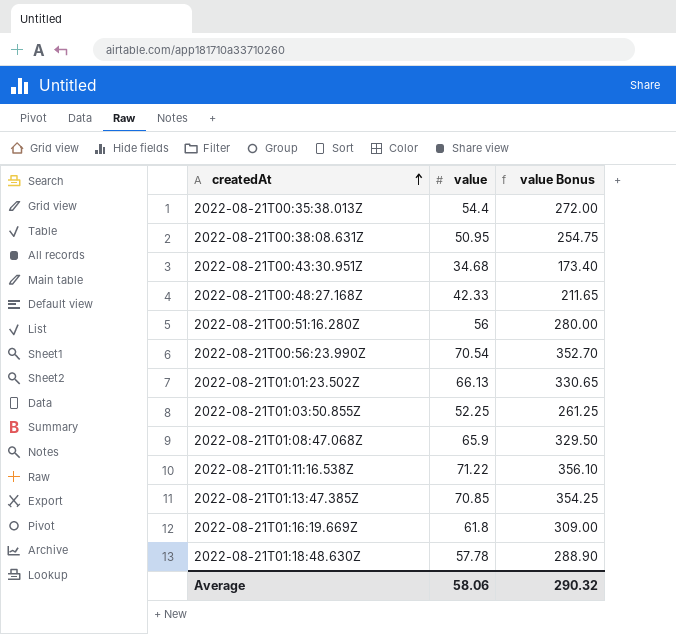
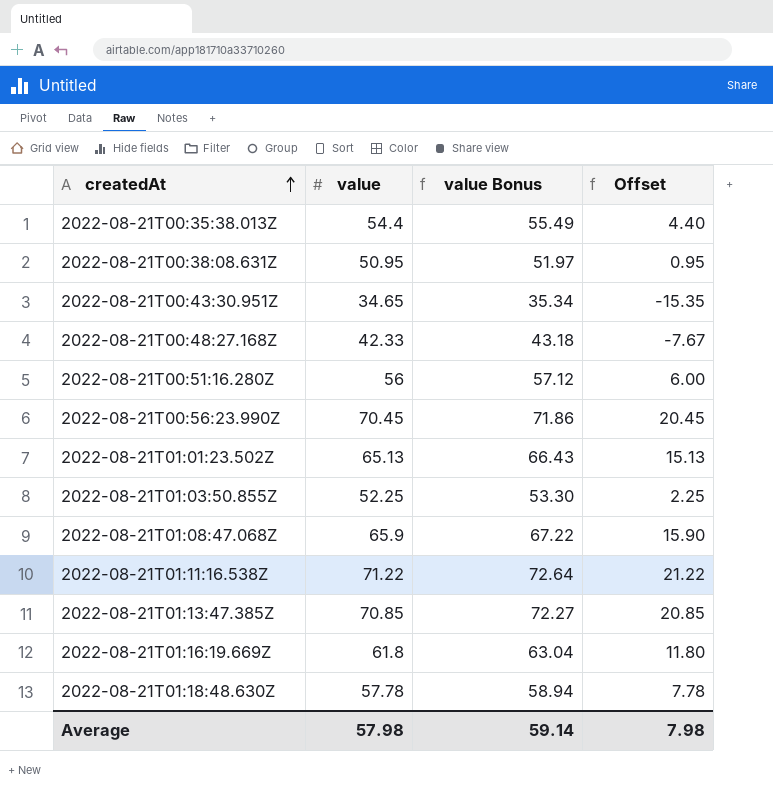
column value Bonus | formula: [value] * 5 -> [value] * 1.02
column Offset | formula: none -> [value] - 50
2022-08-21T00:43:30.951Z | value: 34.68 -> 34.65
2022-08-21T00:56:23.990Z | value: 70.54 -> 70.45
2022-08-21T01:01:23.502Z | value: 66.13 -> 65.13
Average | value: 58.06 -> 57.98
Average | value Bonus: 290.32 -> 59.14

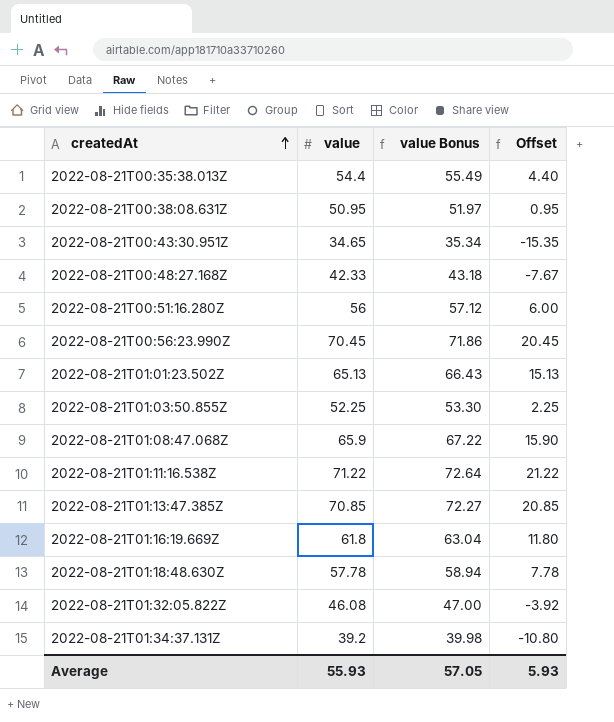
row 2022-08-21T01:32:05.822Z: none -> 46.08 | 47.00 | -3.92
row 2022-08-21T01:34:37.131Z: none -> 39.2 | 39.98 | -10.80
Average | value: 57.98 -> 55.93
Average | value Bonus: 59.14 -> 57.05
Average | Offset: 7.98 -> 5.93

